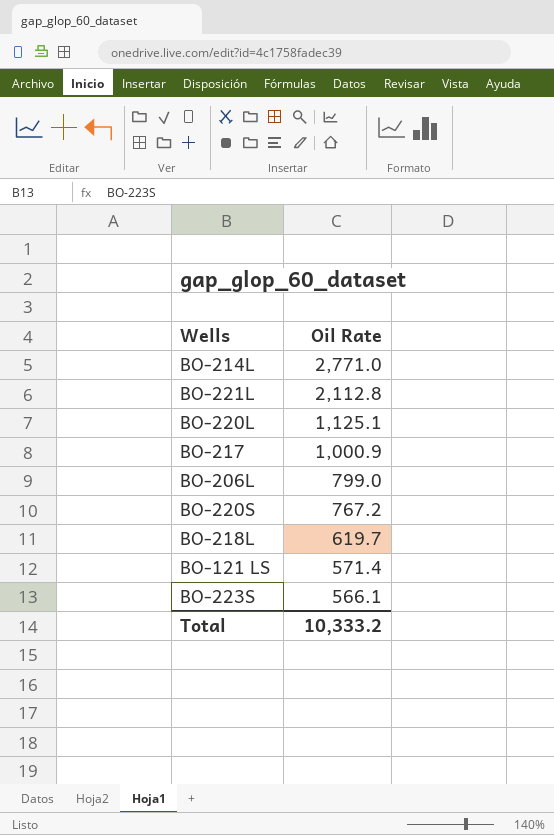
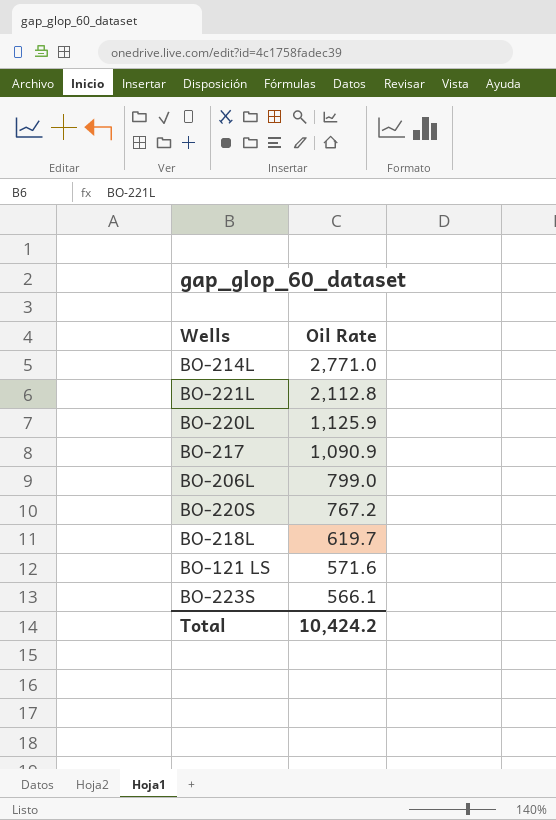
BO-220L | Oil Rate: 1,125.1 -> 1,125.9
BO-217 | Oil Rate: 1,000.9 -> 1,090.9
BO-121 LS | Oil Rate: 571.4 -> 571.6
Total | Oil Rate: 10,333.2 -> 10,424.2

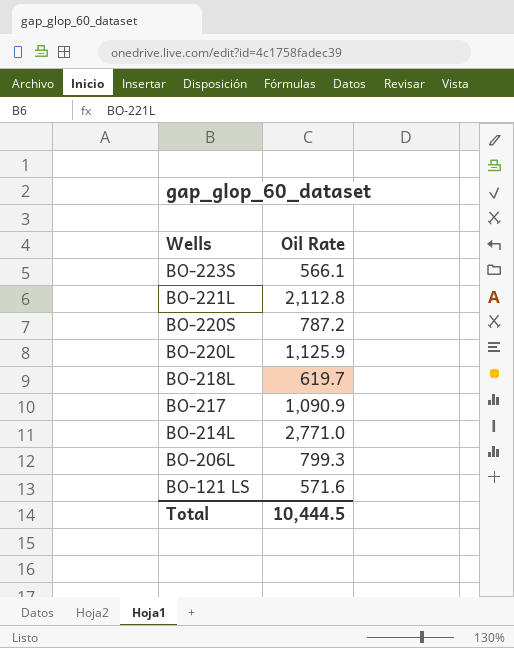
row order: Oil Rate descending -> Wells descending
BO-220S | Oil Rate: 767.2 -> 787.2
BO-206L | Oil Rate: 799.0 -> 799.3
Total | Oil Rate: 10,424.2 -> 10,444.5

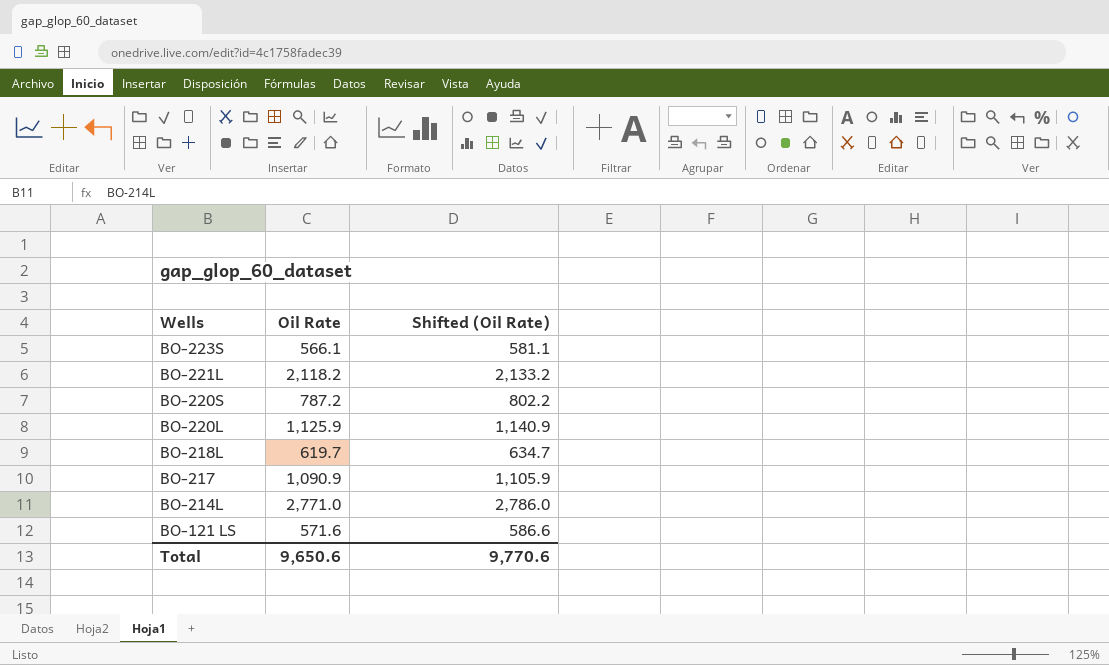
column Shifted (Oil Rate) | formula: none -> [Oil Rate] + 15
row BO-206L: 799.3 -> none
BO-221L | Oil Rate: 2,112.8 -> 2,118.2
Total | Oil Rate: 10,444.5 -> 9,650.6

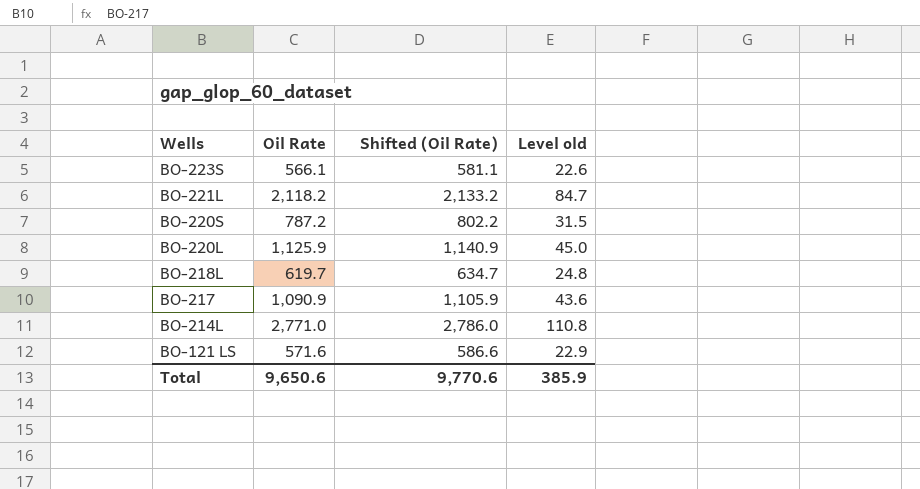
column Level old | formula: none -> [Oil Rate] * 0.04

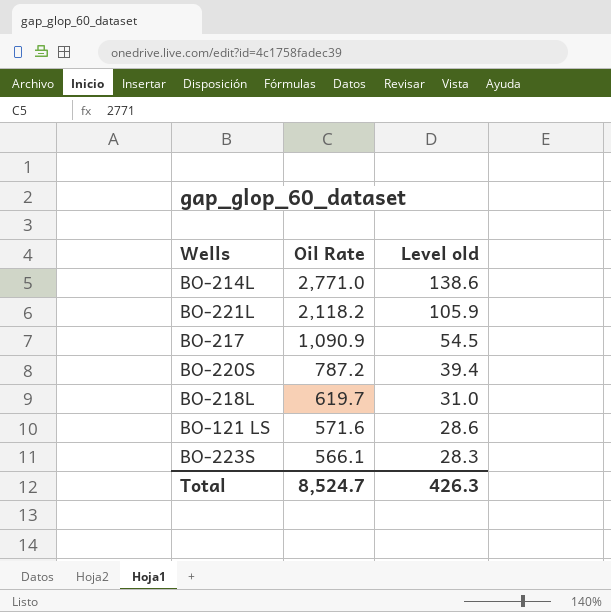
row order: Wells descending -> Oil Rate descending
column Shifted (Oil Rate) | formula: [Oil Rate] + 15 -> none
column Level old | formula: [Oil Rate] * 0.04 -> [Oil Rate] * 0.05
row BO-220L: 1,125.9 | 1,140.9 | 45.0 -> none
Total | Oil Rate: 9,650.6 -> 8,524.7
Total | Level old: 385.9 -> 426.3

